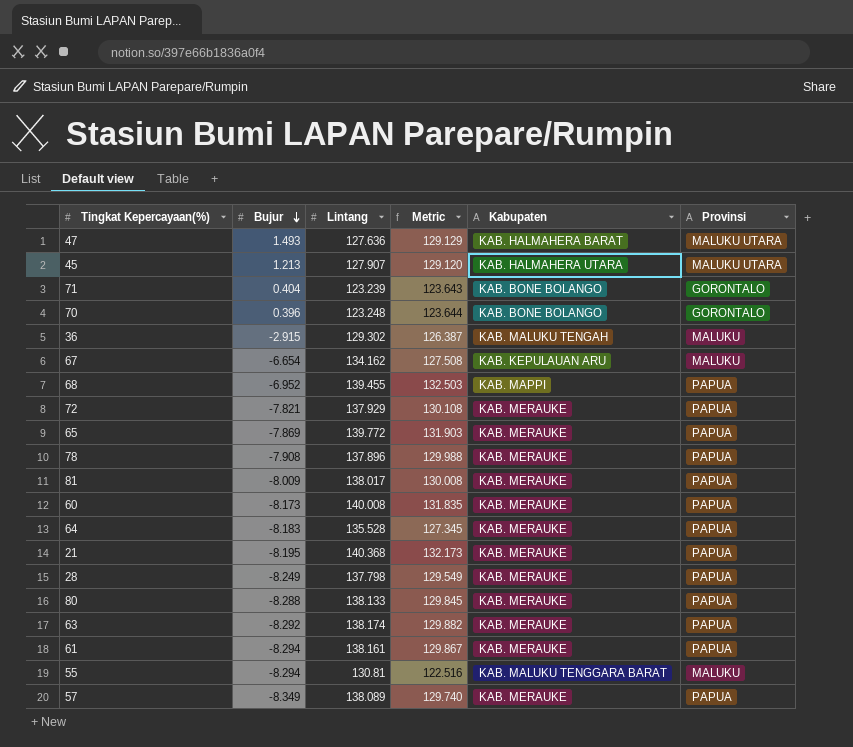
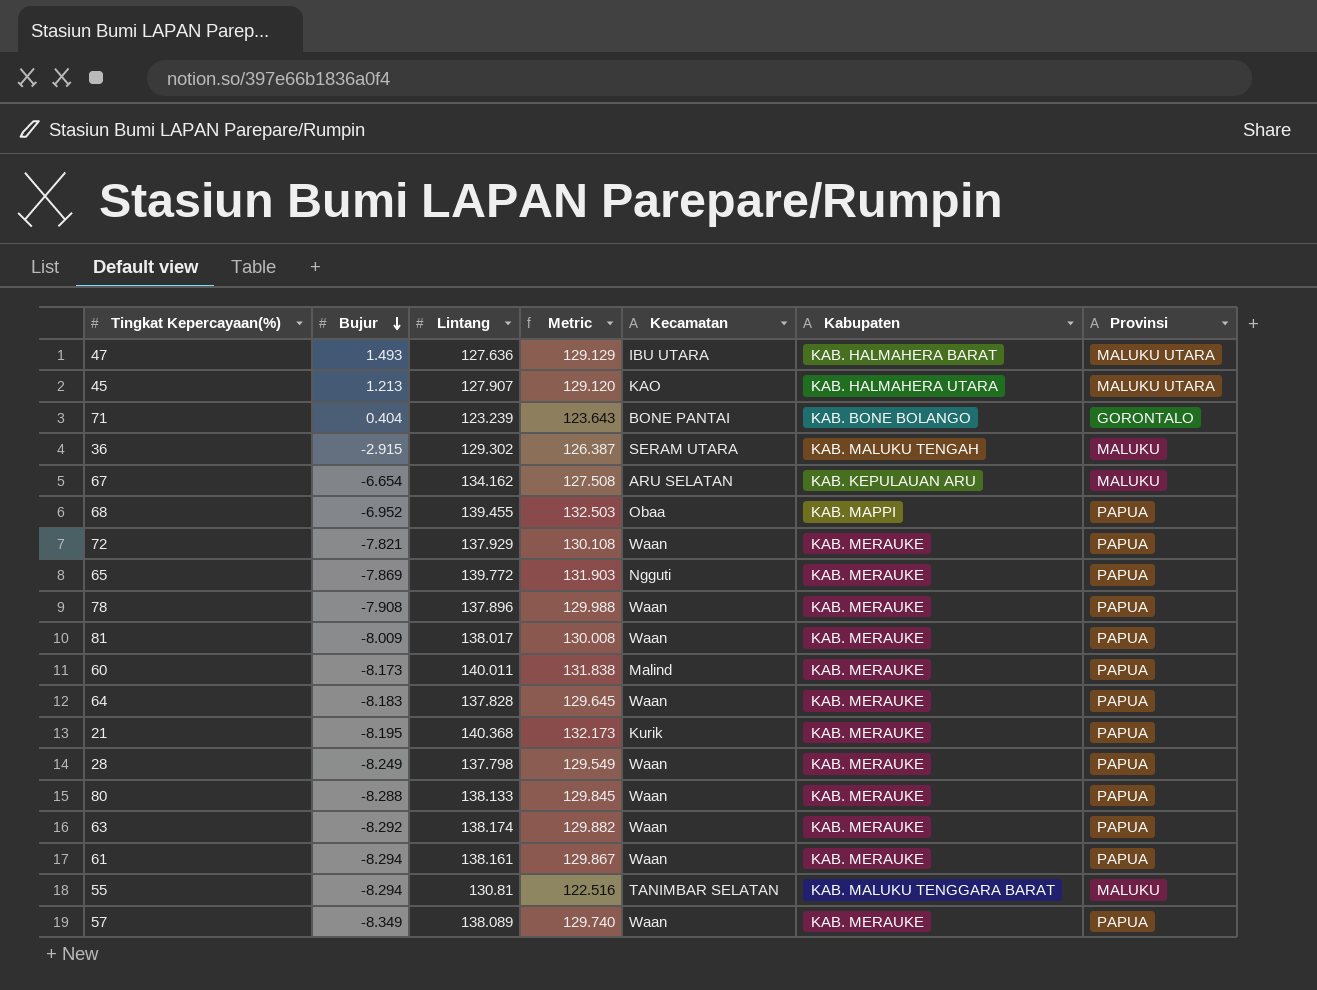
column Kecamatan | position: none -> 5
row 70: 0.396 | 123.248 | 123.644 | KAB. BONE BOLANGO | GORONTALO -> none
60 | Lintang: 140.008 -> 140.011
60 | Metric: 131.835 -> 131.838
64 | Lintang: 135.528 -> 137.828
64 | Metric: 127.345 -> 129.645

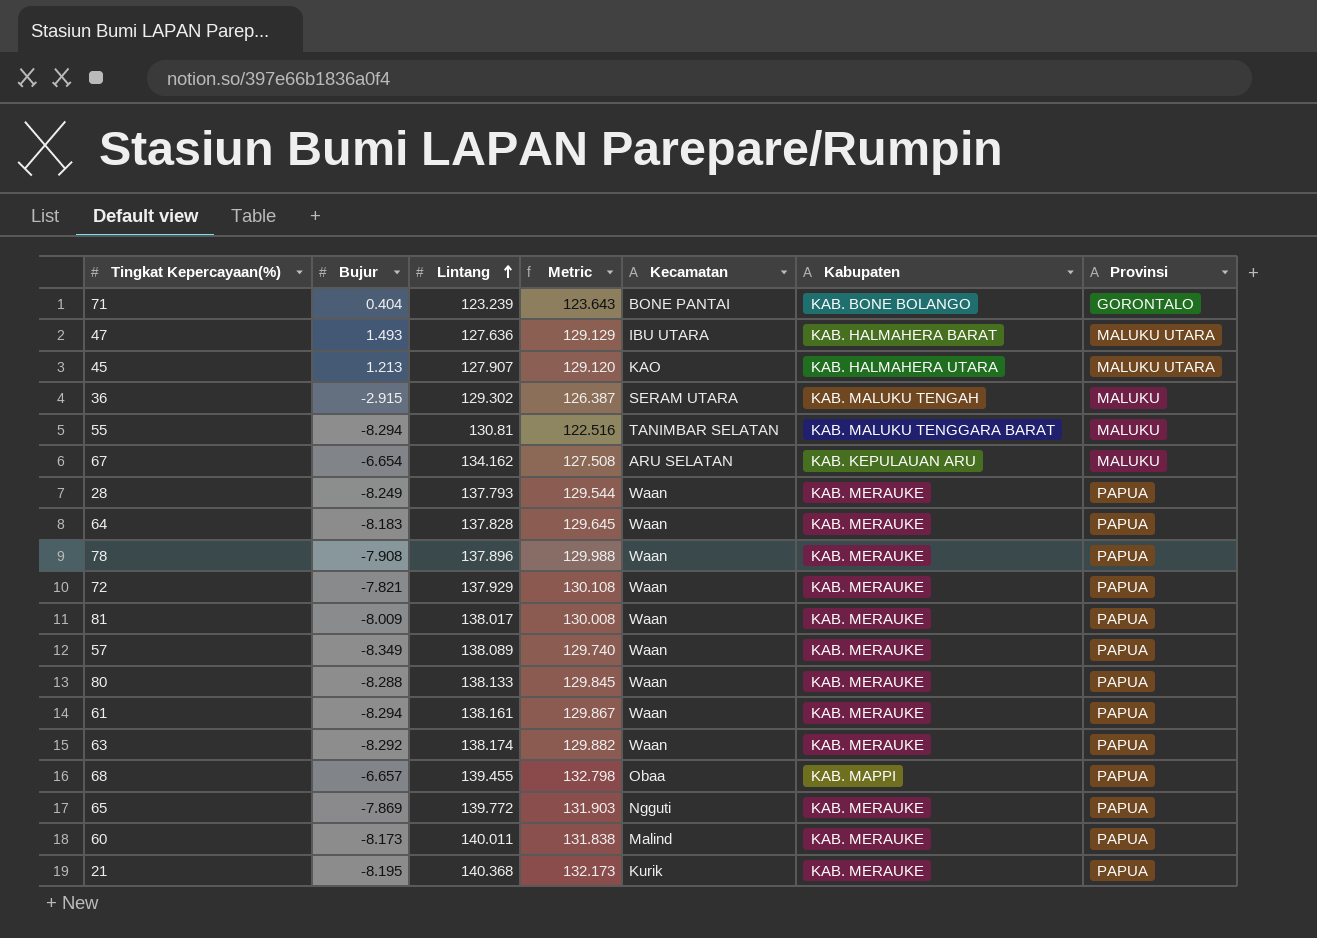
row order: Bujur descending -> Lintang ascending
28 | Lintang: 137.798 -> 137.793
28 | Metric: 129.549 -> 129.544
68 | Bujur: -6.952 -> -6.657
68 | Metric: 132.503 -> 132.798

